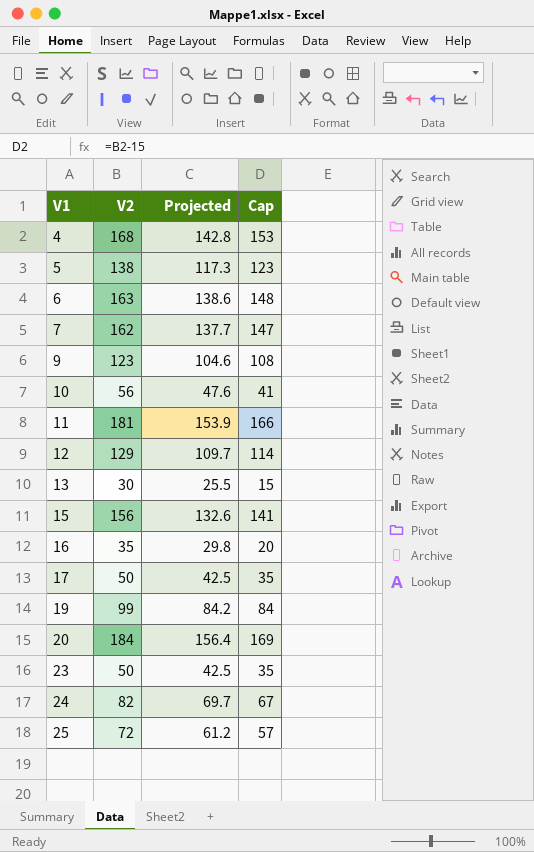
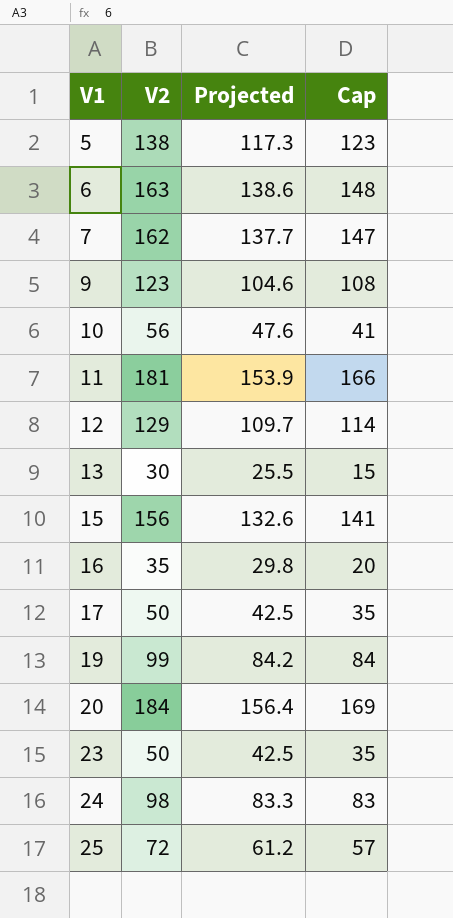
row 4: 168 | 142.8 | 153 -> none
24 | V2: 82 -> 98
24 | Projected: 69.7 -> 83.3
24 | Cap: 67 -> 83

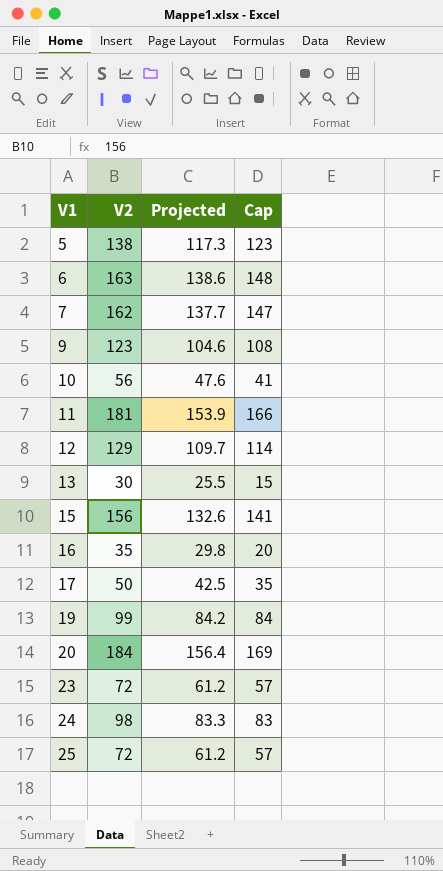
23 | V2: 50 -> 72
23 | Projected: 42.5 -> 61.2
23 | Cap: 35 -> 57

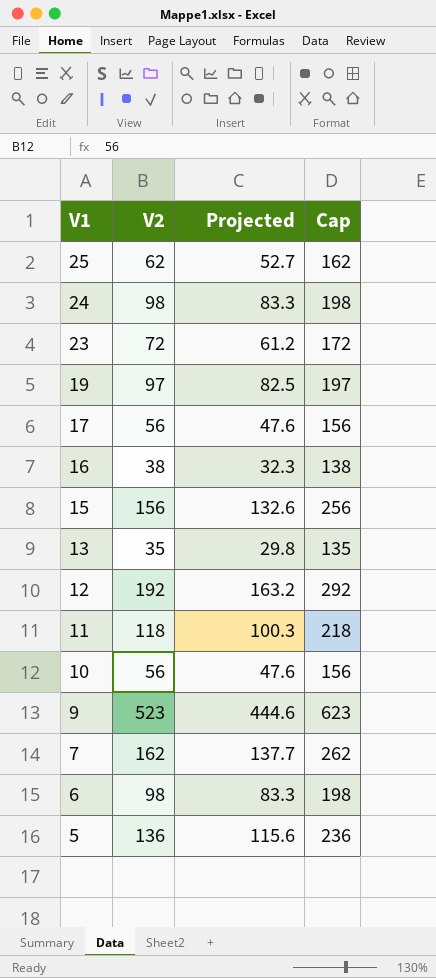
row order: V1 ascending -> V1 descending
column Cap | formula: [V2] - 15 -> [V2] + 100
row 20: 184 | 156.4 | 169 -> none
25 | V2: 72 -> 62
25 | Projected: 61.2 -> 52.7
19 | V2: 99 -> 97
19 | Projected: 84.2 -> 82.5
17 | V2: 50 -> 56
17 | Projected: 42.5 -> 47.6
16 | V2: 35 -> 38
16 | Projected: 29.8 -> 32.3
13 | V2: 30 -> 35
13 | Projected: 25.5 -> 29.8
12 | V2: 129 -> 192
12 | Projected: 109.7 -> 163.2
11 | V2: 181 -> 118
11 | Projected: 153.9 -> 100.3
9 | V2: 123 -> 523
9 | Projected: 104.6 -> 444.6
6 | V2: 163 -> 98
6 | Projected: 138.6 -> 83.3
5 | V2: 138 -> 136
5 | Projected: 117.3 -> 115.6

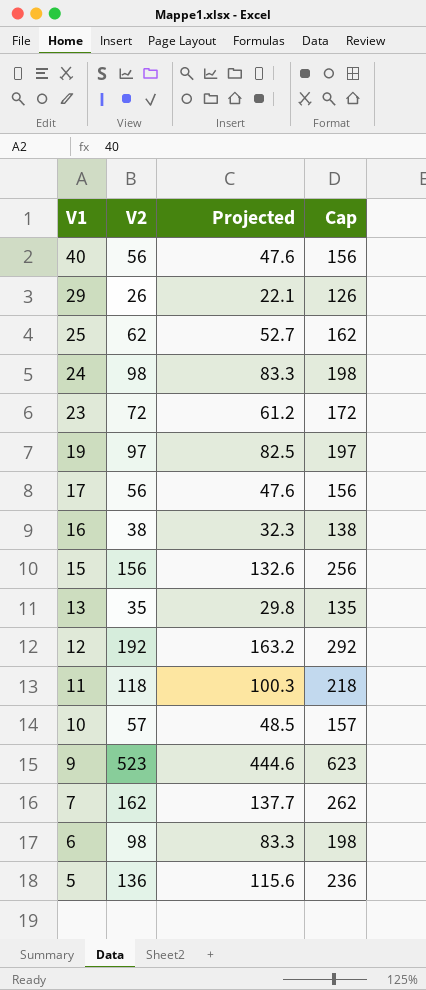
row 40: none -> 56 | 47.6 | 156
row 29: none -> 26 | 22.1 | 126
10 | V2: 56 -> 57
10 | Projected: 47.6 -> 48.5
10 | Cap: 156 -> 157

